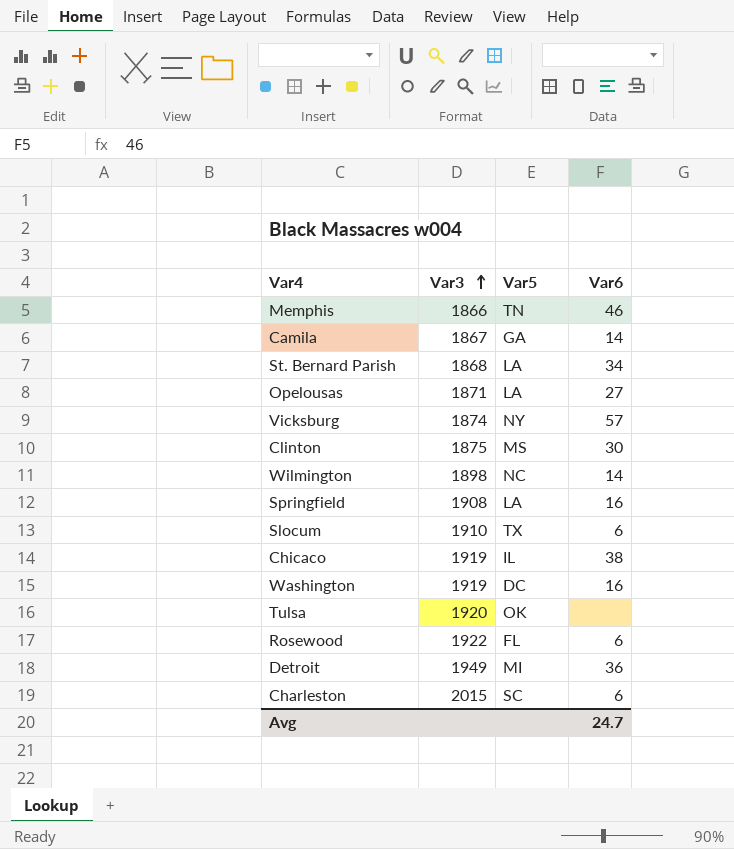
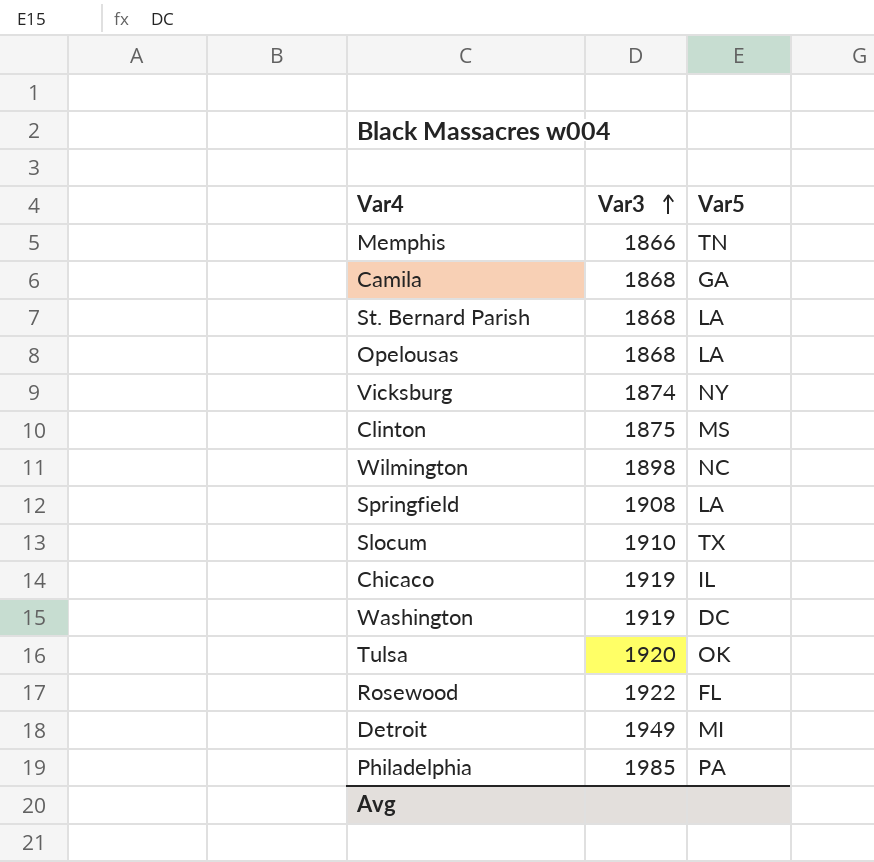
column Var6 | position: 4 -> none
row Charleston: 2015 | SC | 6 -> none
Camila | Var3: 1867 -> 1868
Opelousas | Var3: 1871 -> 1868
row Philadelphia: none -> 1985 | PA

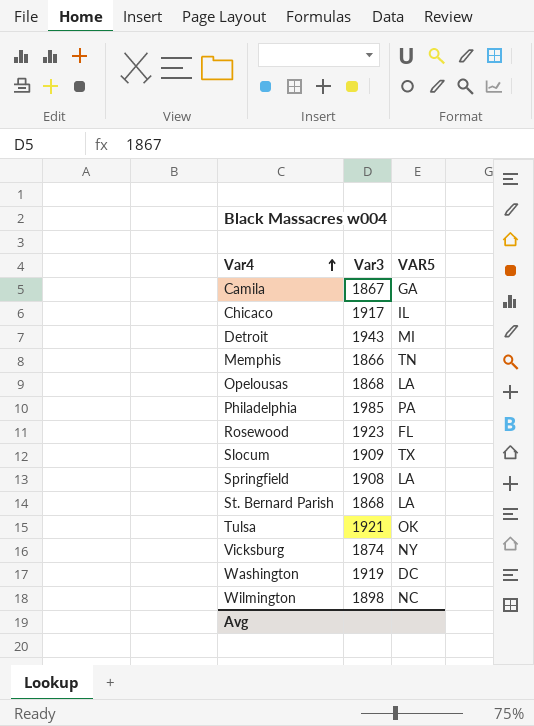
row order: Var3 ascending -> Var4 ascending
column name: Var5 -> VAR5
row Clinton: 1875 | MS -> none
Camila | Var3: 1868 -> 1867
Chicaco | Var3: 1919 -> 1917
Detroit | Var3: 1949 -> 1943
Rosewood | Var3: 1922 -> 1923
Slocum | Var3: 1910 -> 1909
Tulsa | Var3: 1920 -> 1921

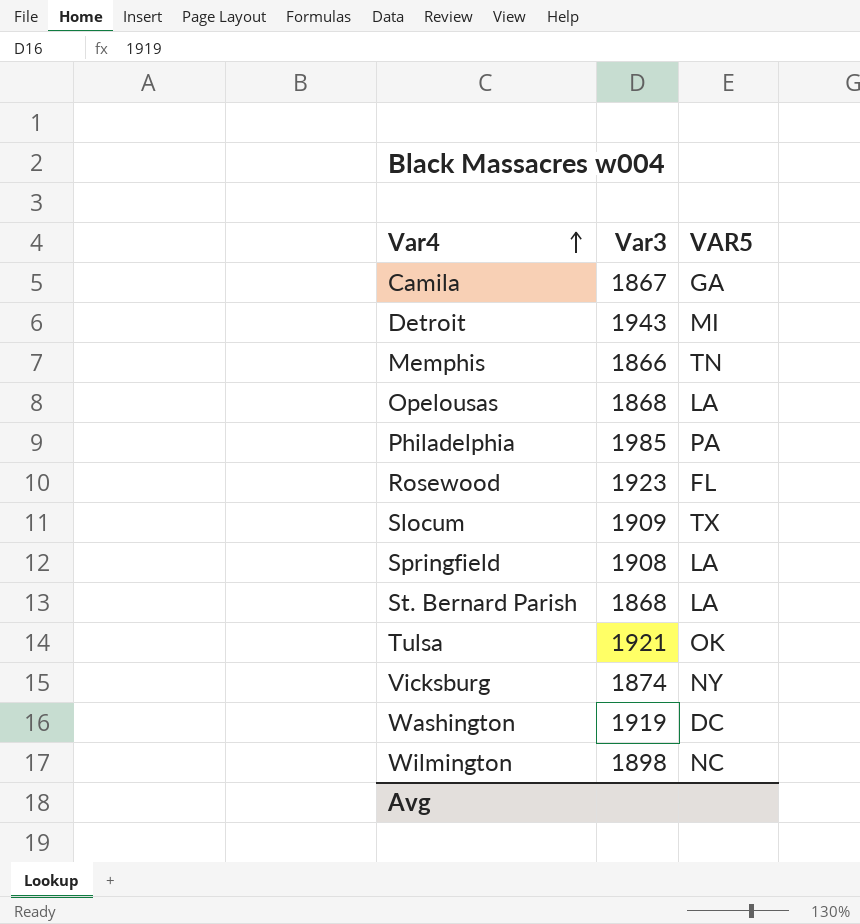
row Chicaco: 1917 | IL -> none

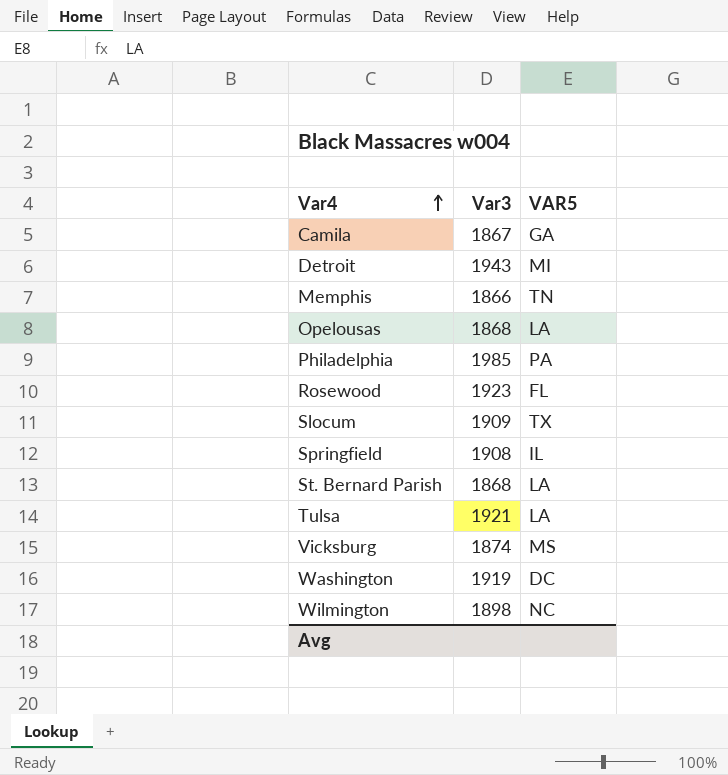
Springfield | VAR5: LA -> IL
Tulsa | VAR5: OK -> LA
Vicksburg | VAR5: NY -> MS

